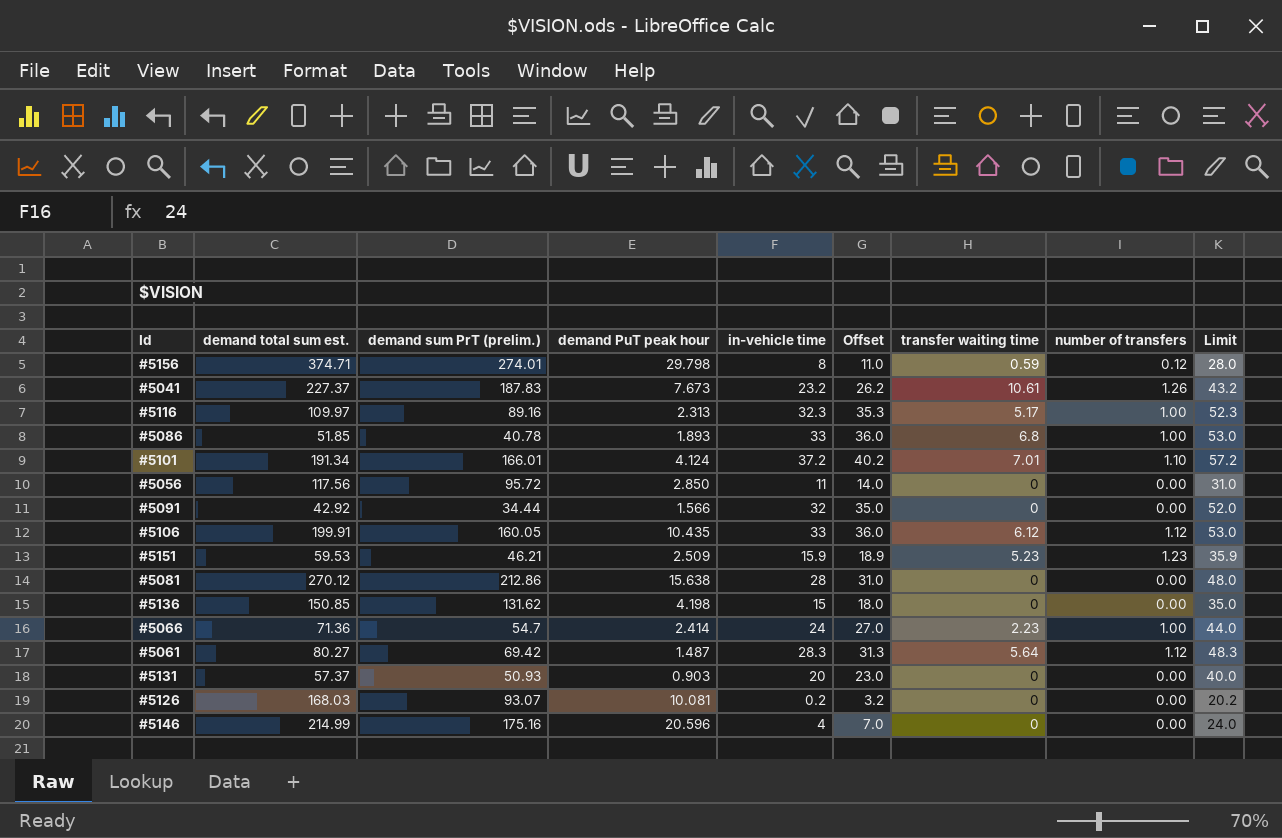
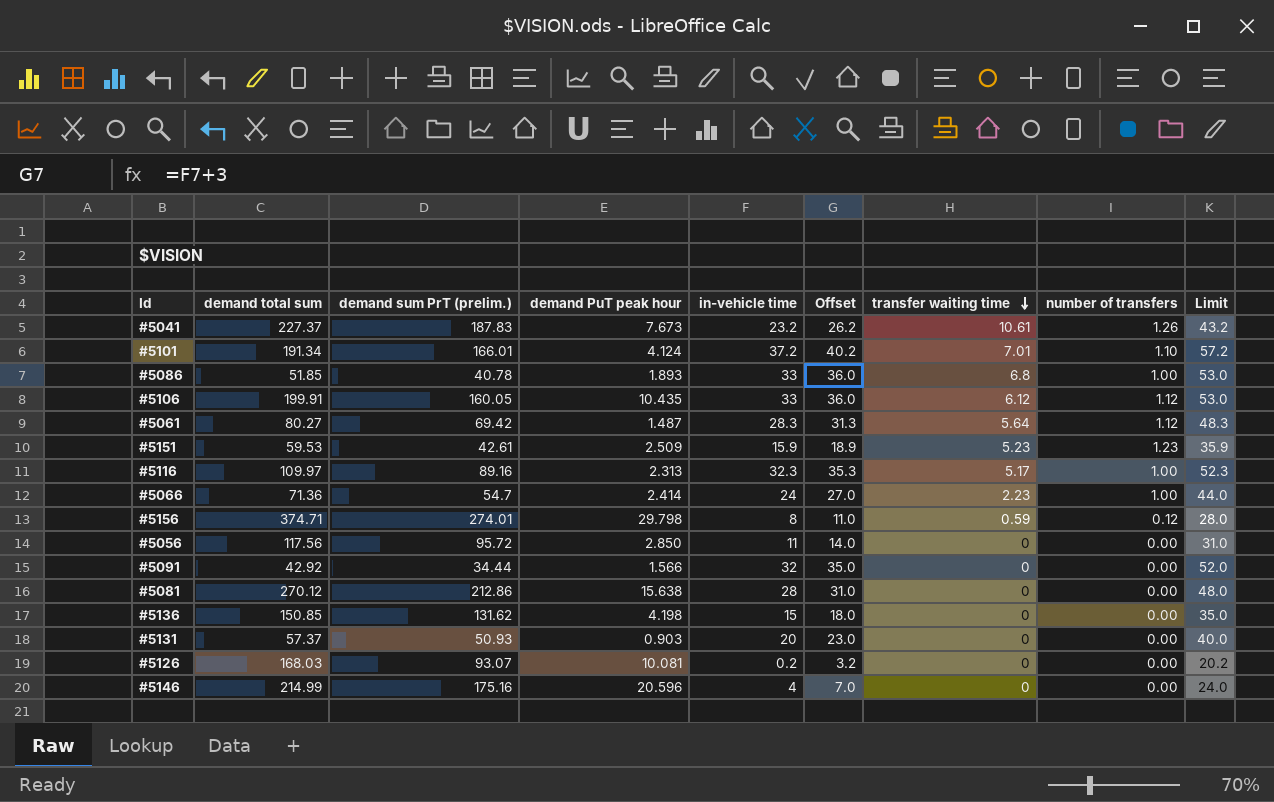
row order: none -> transfer waiting time descending
column name: demand total sum est. -> demand total sum
#5151 | demand sum PrT (prelim.): 46.21 -> 42.61

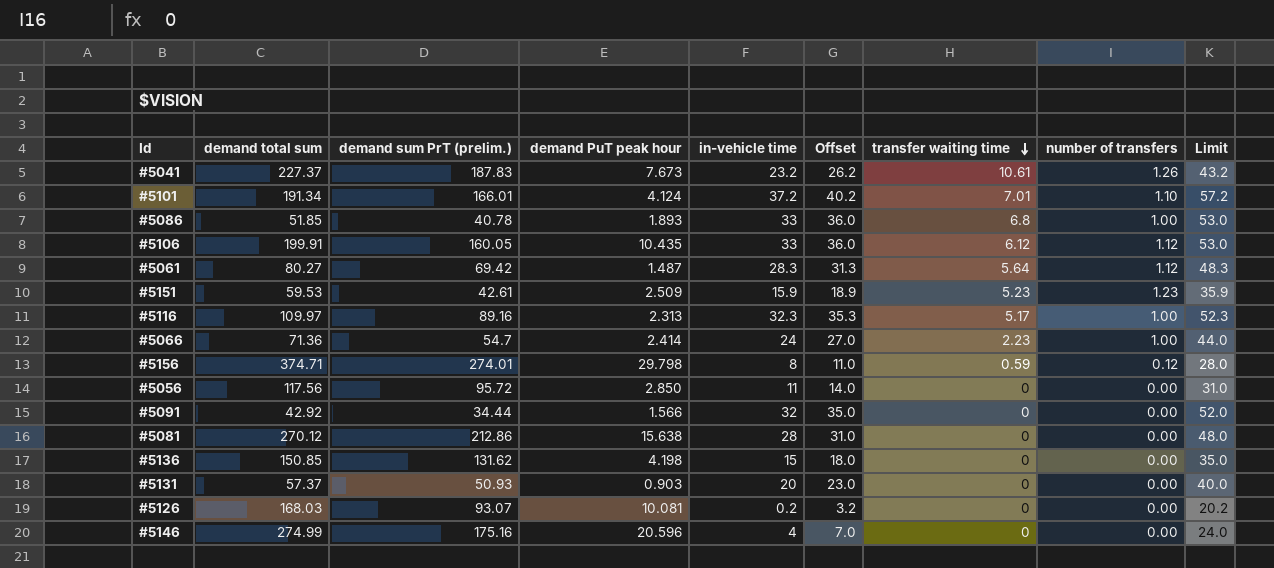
#5146 | demand total sum: 214.99 -> 274.99

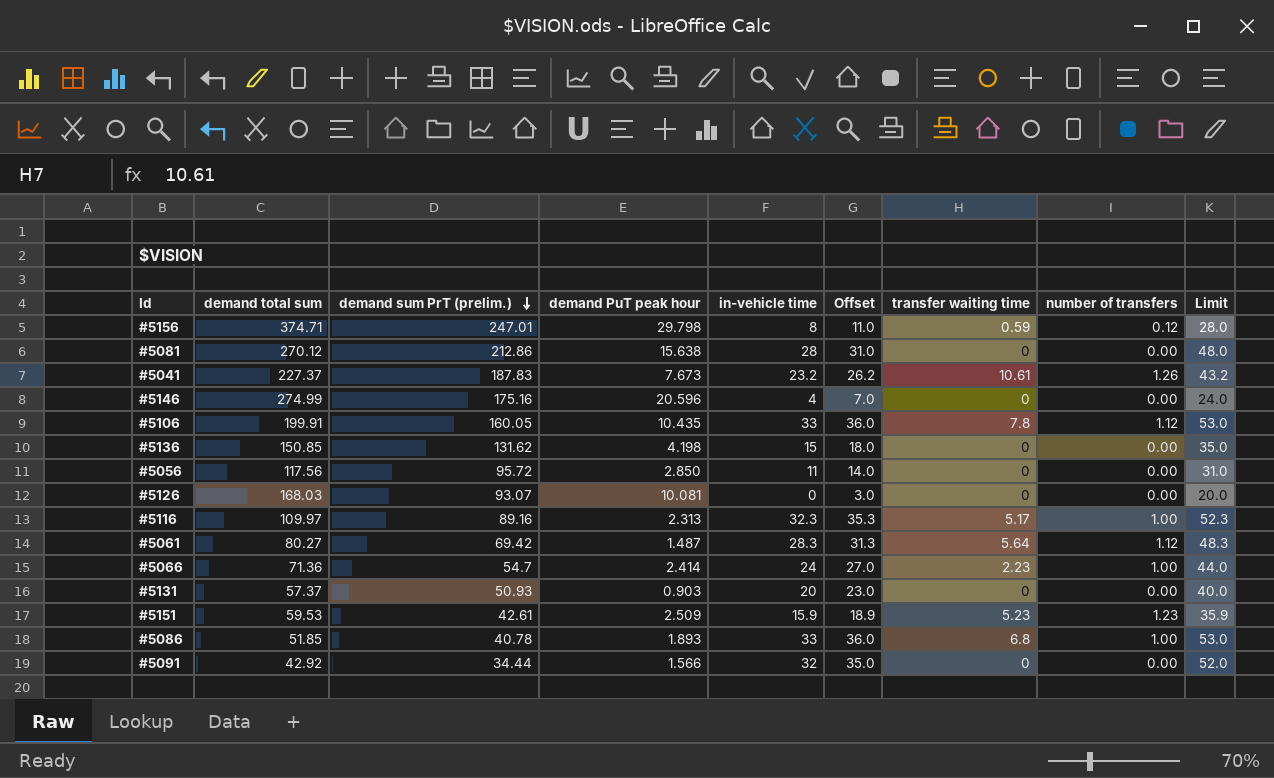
row order: transfer waiting time descending -> demand sum PrT (prelim.) descending
row #5101: 191.34 | 166.01 | 4.124 | 37.2 | 40.2 | 7.01 | 1.10 | 57.2 -> none
#5156 | demand sum PrT (prelim.): 274.01 -> 247.01
#5106 | transfer waiting time: 6.12 -> 7.8
#5126 | in-vehicle time: 0.2 -> 0
#5126 | Offset: 3.2 -> 3.0
#5126 | Limit: 20.2 -> 20.0

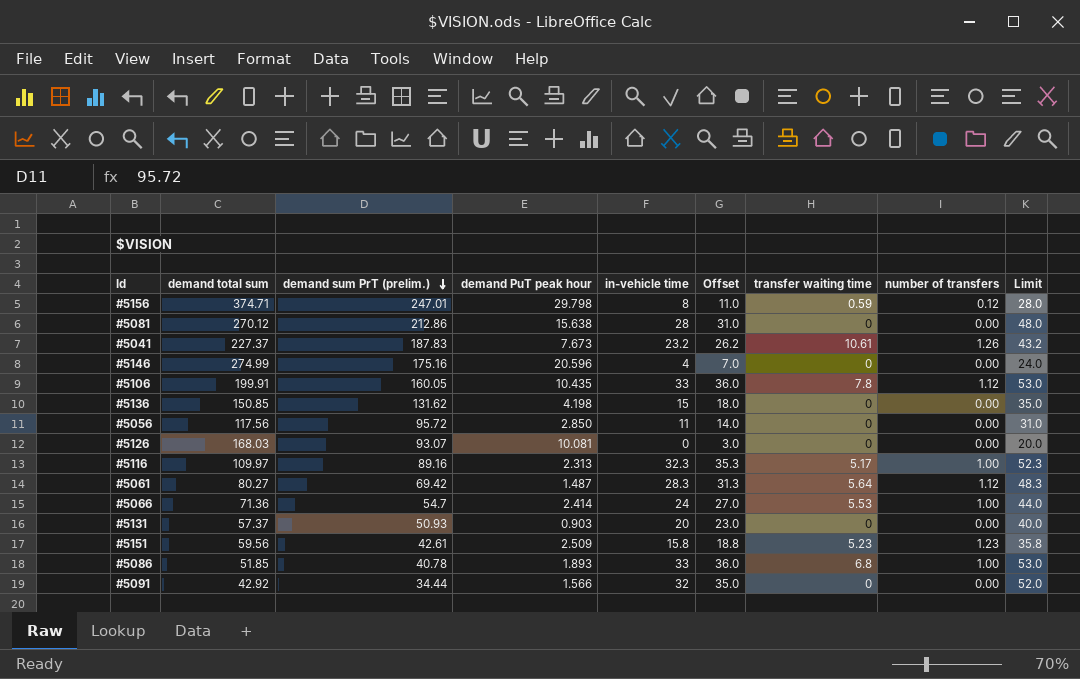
#5066 | transfer waiting time: 2.23 -> 5.53
#5151 | demand total sum: 59.53 -> 59.56
#5151 | in-vehicle time: 15.9 -> 15.8
#5151 | Offset: 18.9 -> 18.8
#5151 | Limit: 35.9 -> 35.8

